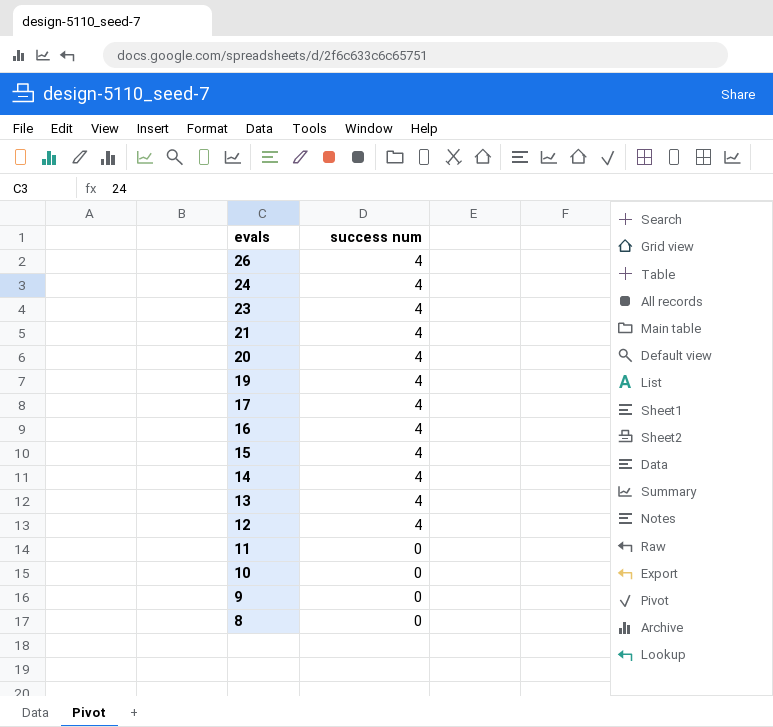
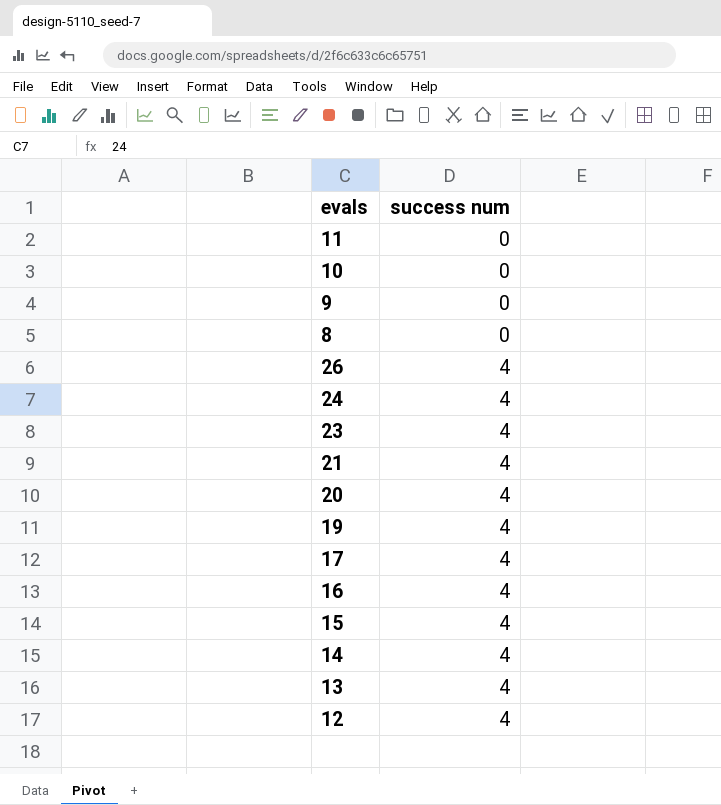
row order: evals descending -> success num ascending

